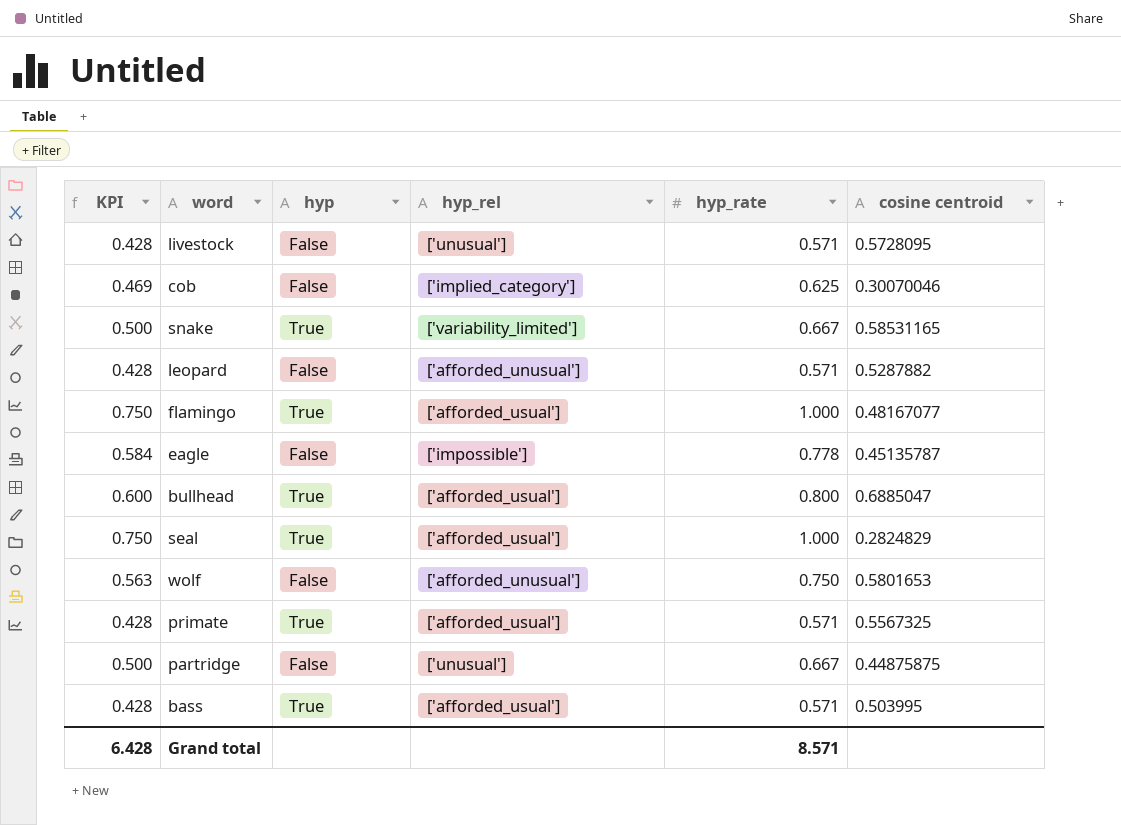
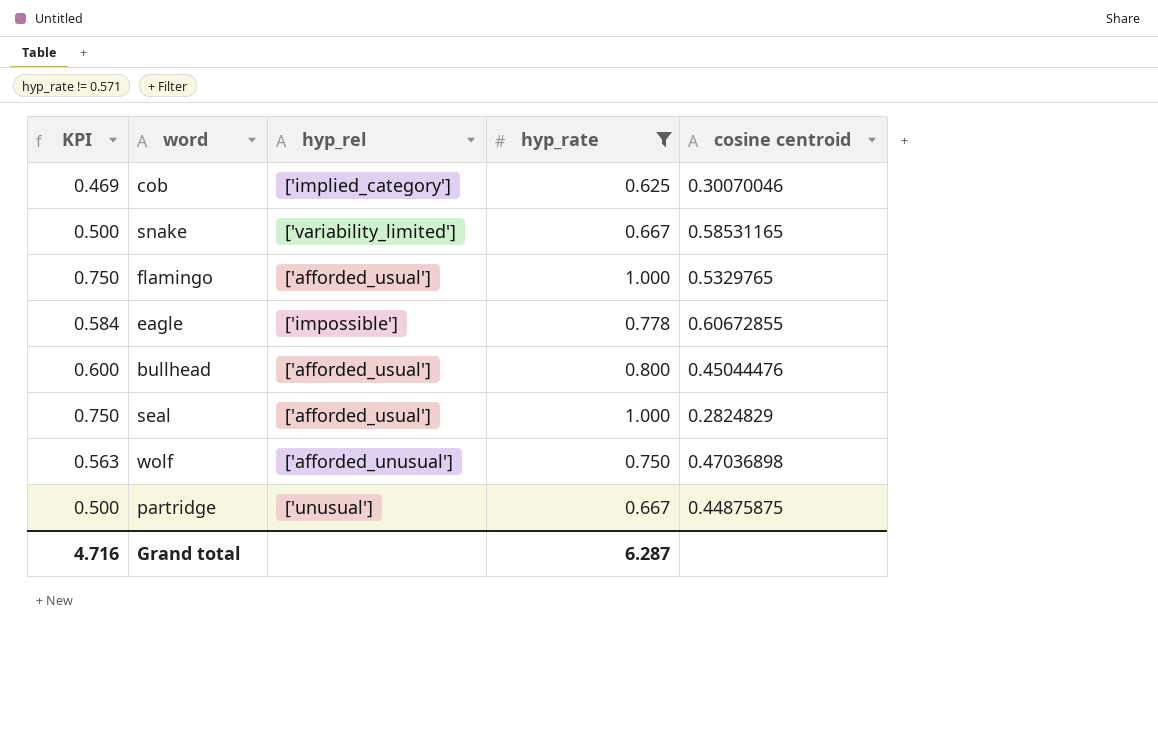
filter: none -> hyp_rate != 0.571
column hyp | position: 3 -> none
flamingo | cosine centroid: 0.48167077 -> 0.5329765
eagle | cosine centroid: 0.45135787 -> 0.60672855
bullhead | cosine centroid: 0.6885047 -> 0.45044476
wolf | cosine centroid: 0.5801653 -> 0.47036898
Grand total | KPI: 6.428 -> 4.716
Grand total | hyp_rate: 8.571 -> 6.287

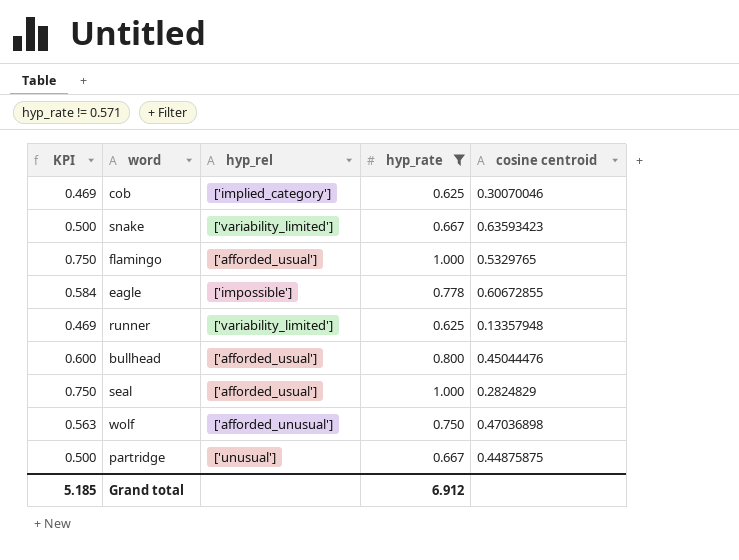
snake | cosine centroid: 0.58531165 -> 0.63593423
row runner: none -> 0.469 | ['variability_limited'] | 0.625 | 0.13357948
Grand total | KPI: 4.716 -> 5.185
Grand total | hyp_rate: 6.287 -> 6.912

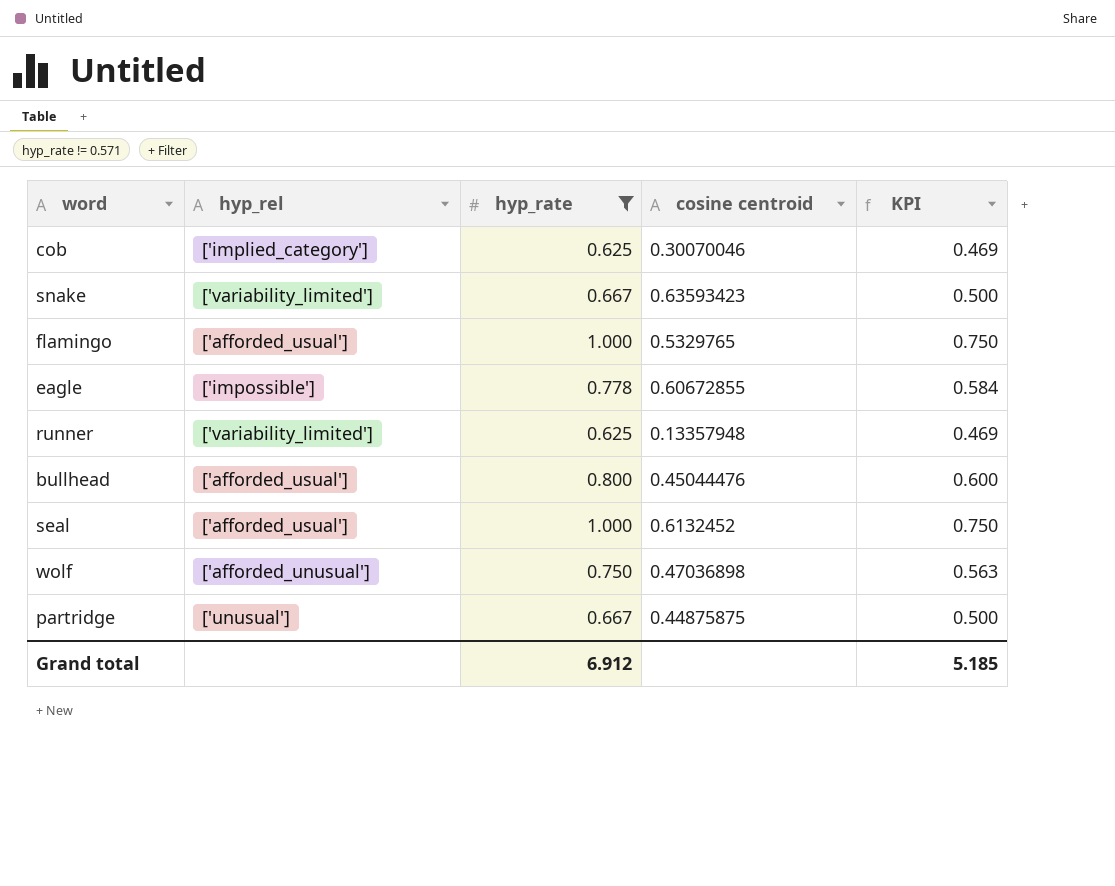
column KPI | position: 1 -> 5
seal | cosine centroid: 0.2824829 -> 0.6132452

